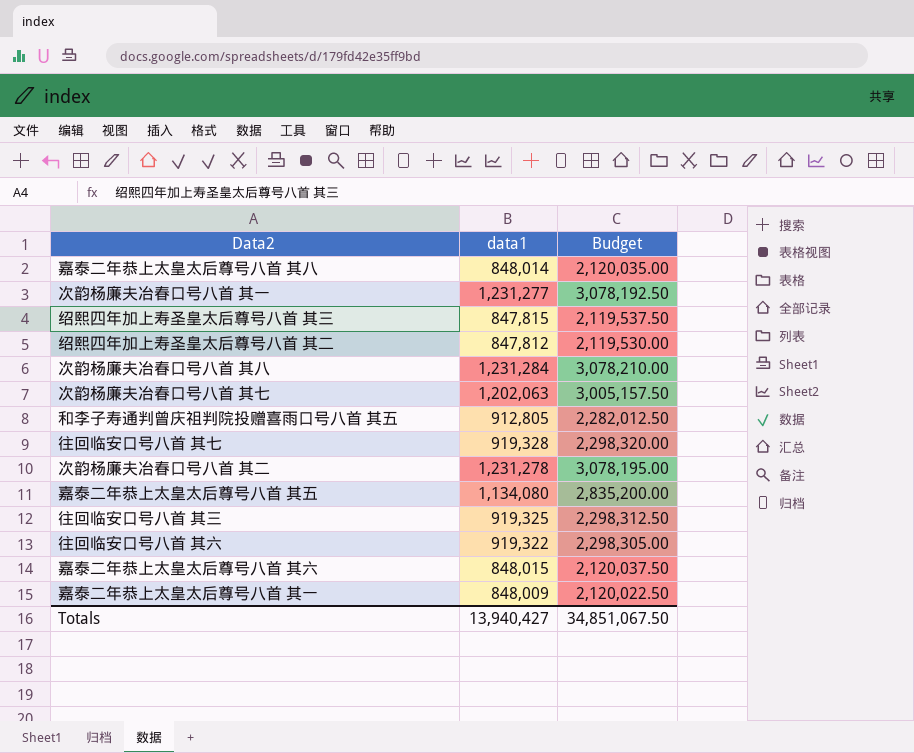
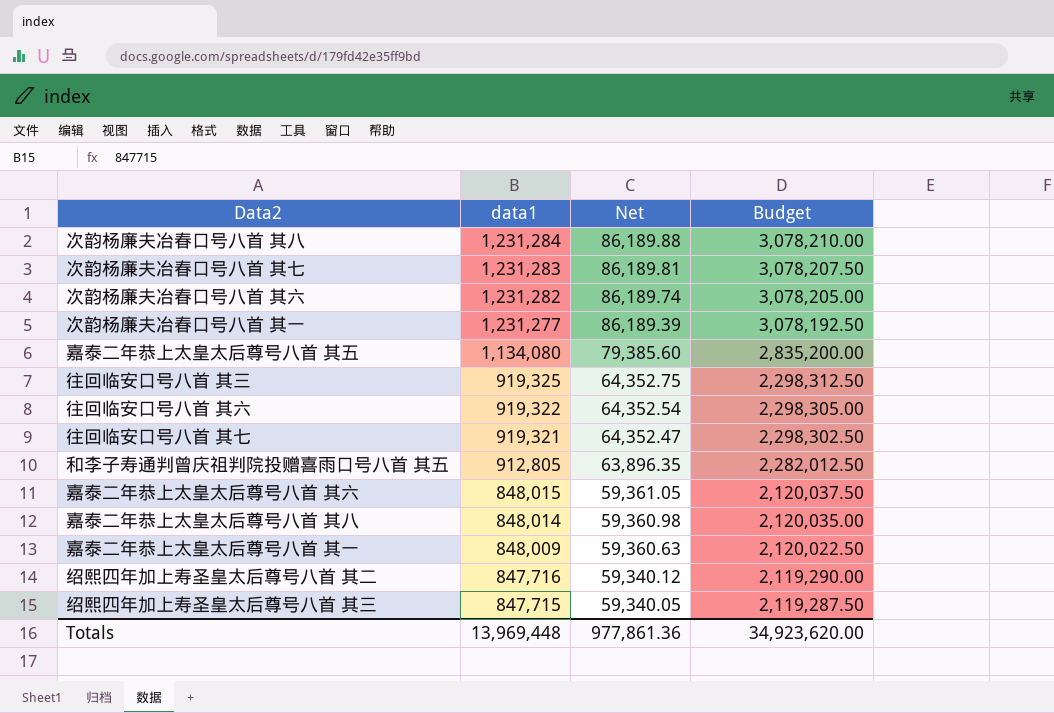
row order: none -> data1 descending
column Net | formula: none -> [data1] * 0.07
row 次韵杨廉夫冶春口号八首 其二: 1,231,278 | 3,078,195.00 -> none
次韵杨廉夫冶春口号八首 其七 | data1: 1,202,063 -> 1,231,283
次韵杨廉夫冶春口号八首 其七 | Budget: 3,005,157.50 -> 3,078,207.50
row 次韵杨廉夫冶春口号八首 其六: none -> 1,231,282 | 86,189.74 | 3,078,205.00
往回临安口号八首 其七 | data1: 919,328 -> 919,321
往回临安口号八首 其七 | Budget: 2,298,320.00 -> 2,298,302.50
绍熙四年加上寿圣皇太后尊号八首 其二 | data1: 847,812 -> 847,716
绍熙四年加上寿圣皇太后尊号八首 其二 | Budget: 2,119,530.00 -> 2,119,290.00
绍熙四年加上寿圣皇太后尊号八首 其三 | data1: 847,815 -> 847,715
绍熙四年加上寿圣皇太后尊号八首 其三 | Budget: 2,119,537.50 -> 2,119,287.50
Totals | data1: 13,940,427 -> 13,969,448
Totals | Budget: 34,851,067.50 -> 34,923,620.00

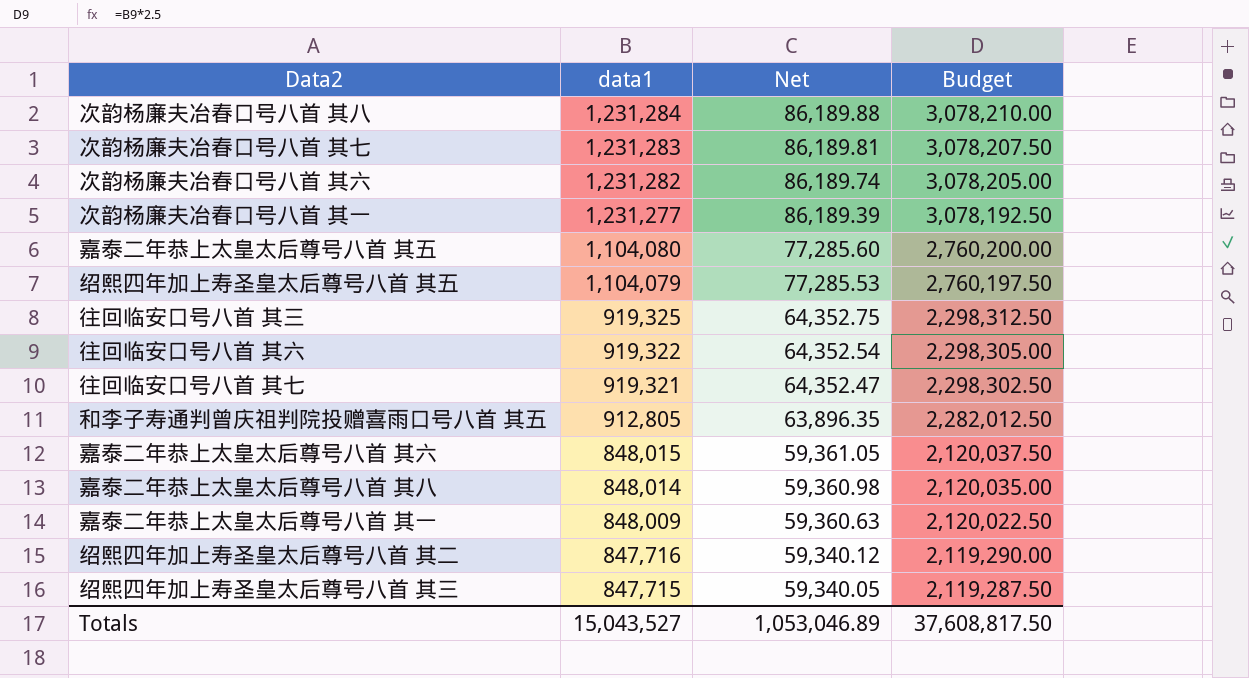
嘉泰二年恭上太皇太后尊号八首 其五 | data1: 1,134,080 -> 1,104,080
嘉泰二年恭上太皇太后尊号八首 其五 | Net: 79,385.60 -> 77,285.60
嘉泰二年恭上太皇太后尊号八首 其五 | Budget: 2,835,200.00 -> 2,760,200.00
row 绍熙四年加上寿圣皇太后尊号八首 其五: none -> 1,104,079 | 77,285.53 | 2,760,197.50
Totals | data1: 13,969,448 -> 15,043,527
Totals | Net: 977,861.36 -> 1,053,046.89
Totals | Budget: 34,923,620.00 -> 37,608,817.50

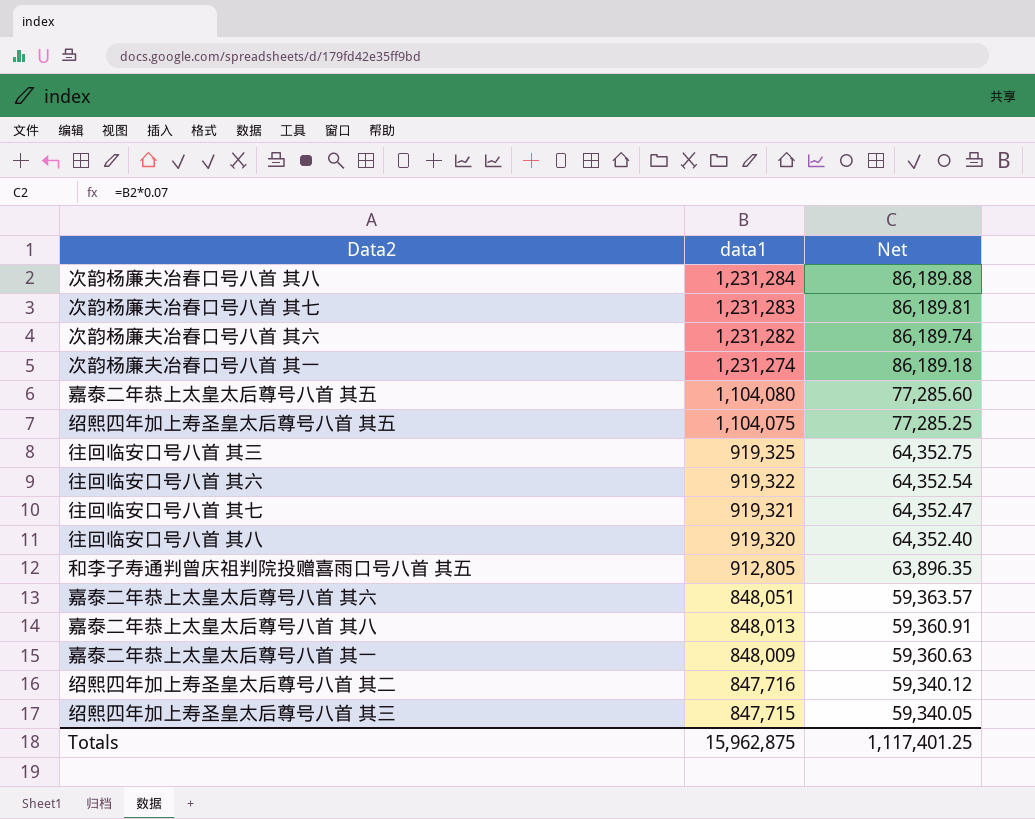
column Budget | formula: [data1] * 2.5 -> none
次韵杨廉夫冶春口号八首 其一 | data1: 1,231,277 -> 1,231,274
次韵杨廉夫冶春口号八首 其一 | Net: 86,189.39 -> 86,189.18
绍熙四年加上寿圣皇太后尊号八首 其五 | data1: 1,104,079 -> 1,104,075
绍熙四年加上寿圣皇太后尊号八首 其五 | Net: 77,285.53 -> 77,285.25
row 往回临安口号八首 其八: none -> 919,320 | 64,352.40
嘉泰二年恭上太皇太后尊号八首 其六 | data1: 848,015 -> 848,051
嘉泰二年恭上太皇太后尊号八首 其六 | Net: 59,361.05 -> 59,363.57
嘉泰二年恭上太皇太后尊号八首 其八 | data1: 848,014 -> 848,013
嘉泰二年恭上太皇太后尊号八首 其八 | Net: 59,360.98 -> 59,360.91
Totals | data1: 15,043,527 -> 15,962,875
Totals | Net: 1,053,046.89 -> 1,117,401.25

